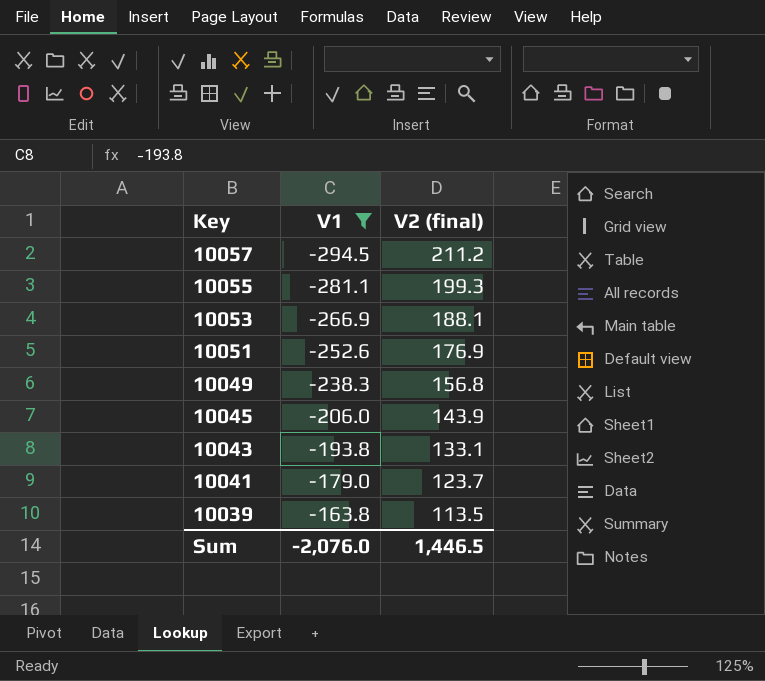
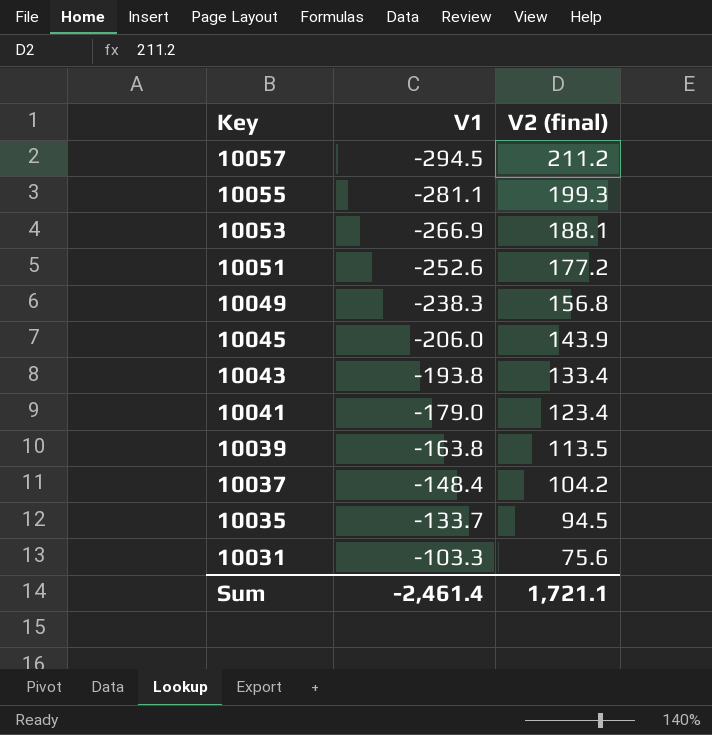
filter: V1 <= -163.8 -> none
10051 | V2 (final): 176.9 -> 177.2
10043 | V2 (final): 133.1 -> 133.4
10041 | V2 (final): 123.7 -> 123.4
Sum | V1: -2,076.0 -> -2,461.4
Sum | V2 (final): 1,446.5 -> 1,721.1

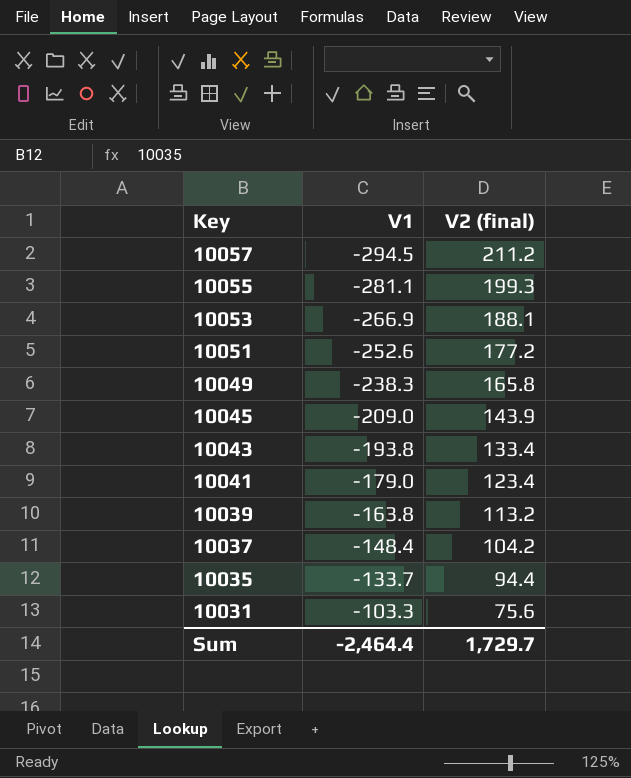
10049 | V2 (final): 156.8 -> 165.8
10045 | V1: -206.0 -> -209.0
10039 | V2 (final): 113.5 -> 113.2
10035 | V2 (final): 94.5 -> 94.4
Sum | V1: -2,461.4 -> -2,464.4
Sum | V2 (final): 1,721.1 -> 1,729.7

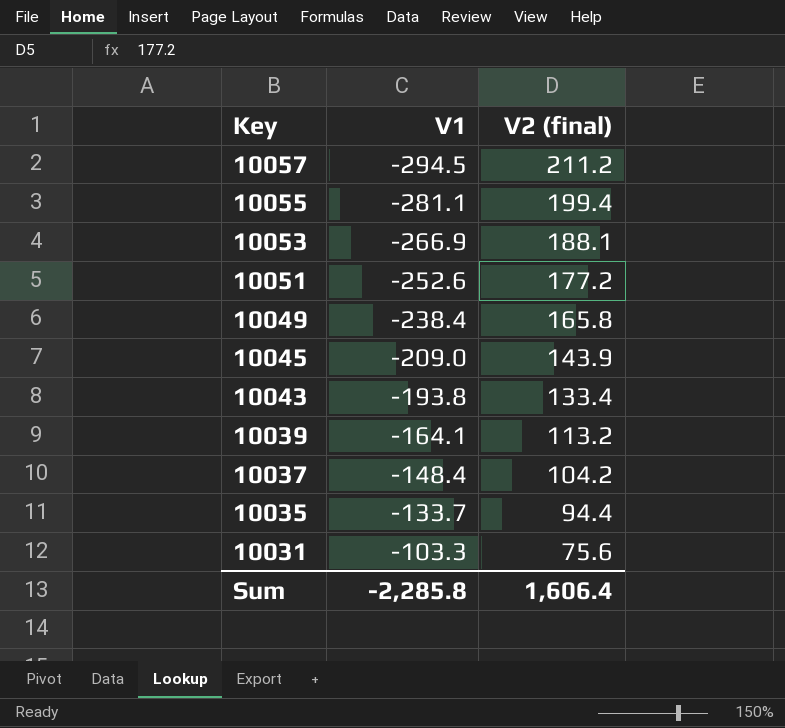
row 10041: -179.0 | 123.4 -> none
10055 | V2 (final): 199.3 -> 199.4
10049 | V1: -238.3 -> -238.4
10039 | V1: -163.8 -> -164.1
Sum | V1: -2,464.4 -> -2,285.8
Sum | V2 (final): 1,729.7 -> 1,606.4

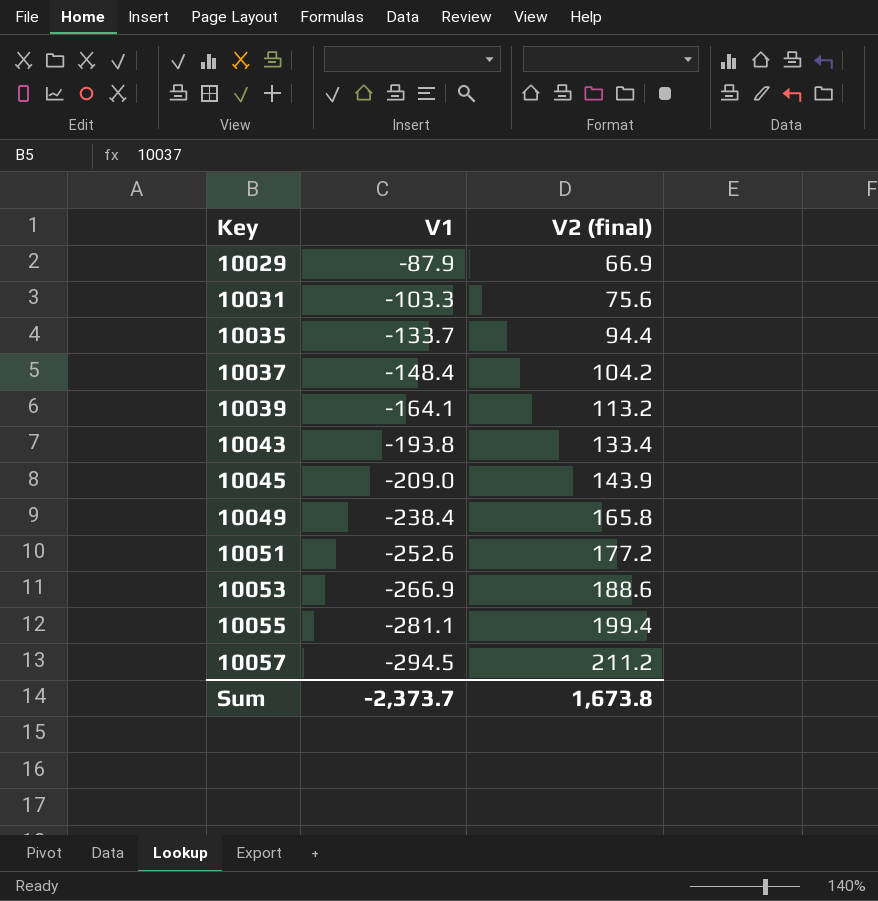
row order: Key descending -> Key ascending
row 10029: none -> -87.9 | 66.9
10053 | V2 (final): 188.1 -> 188.6
Sum | V1: -2,285.8 -> -2,373.7
Sum | V2 (final): 1,606.4 -> 1,673.8

